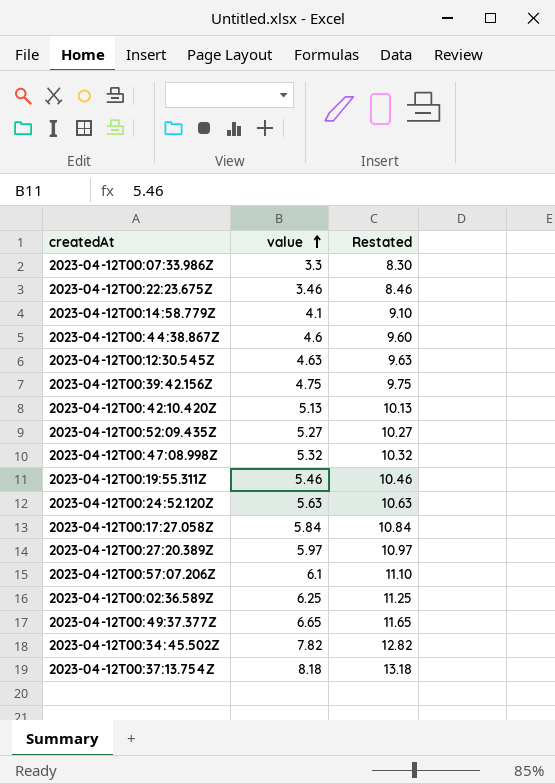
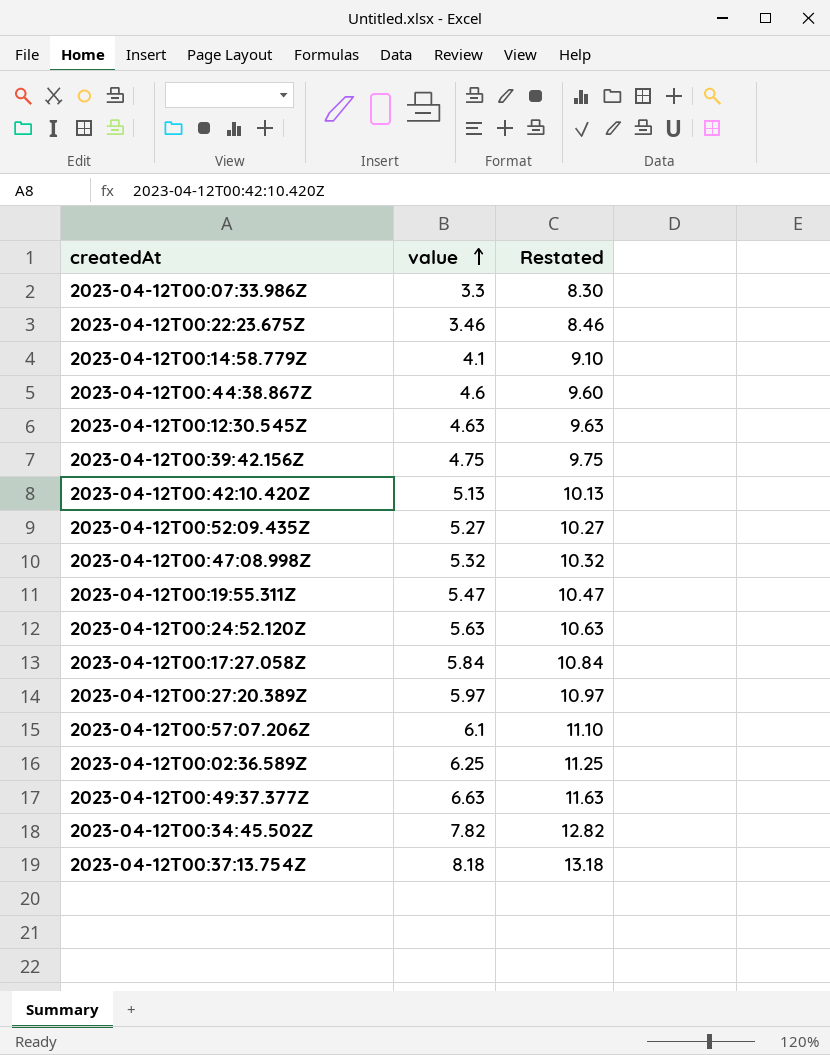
2023-04-12T00:19:55.311Z | value: 5.46 -> 5.47
2023-04-12T00:19:55.311Z | Restated: 10.46 -> 10.47
2023-04-12T00:49:37.377Z | value: 6.65 -> 6.63
2023-04-12T00:49:37.377Z | Restated: 11.65 -> 11.63

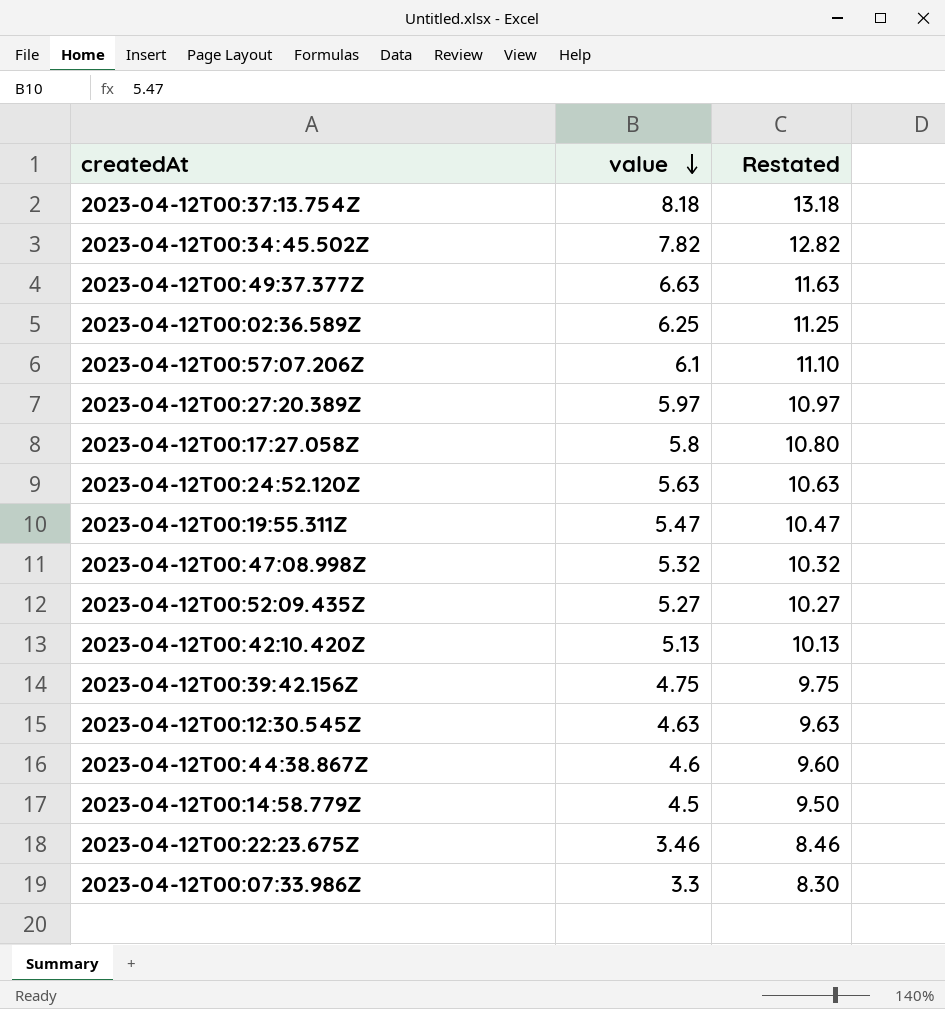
row order: value ascending -> value descending
2023-04-12T00:17:27.058Z | value: 5.84 -> 5.8
2023-04-12T00:17:27.058Z | Restated: 10.84 -> 10.80
2023-04-12T00:14:58.779Z | value: 4.1 -> 4.5
2023-04-12T00:14:58.779Z | Restated: 9.10 -> 9.50

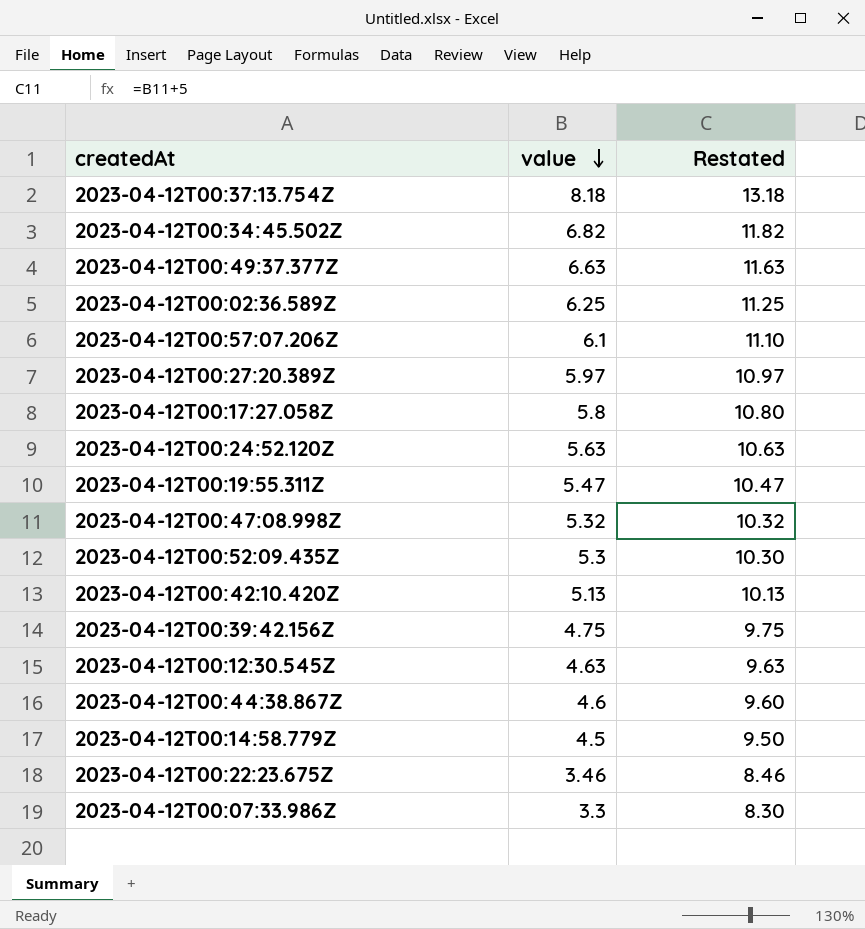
2023-04-12T00:34:45.502Z | value: 7.82 -> 6.82
2023-04-12T00:34:45.502Z | Restated: 12.82 -> 11.82
2023-04-12T00:52:09.435Z | value: 5.27 -> 5.3
2023-04-12T00:52:09.435Z | Restated: 10.27 -> 10.30

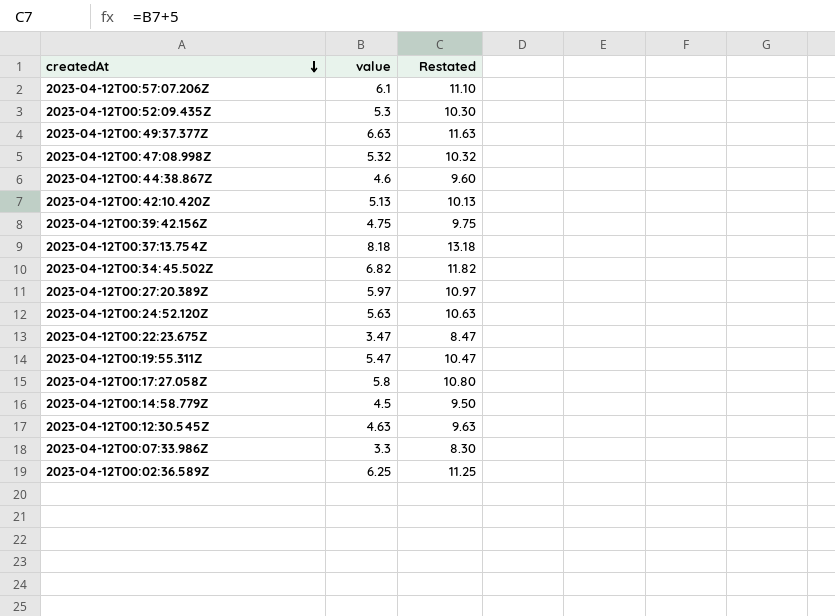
row order: value descending -> createdAt descending
2023-04-12T00:22:23.675Z | value: 3.46 -> 3.47
2023-04-12T00:22:23.675Z | Restated: 8.46 -> 8.47

